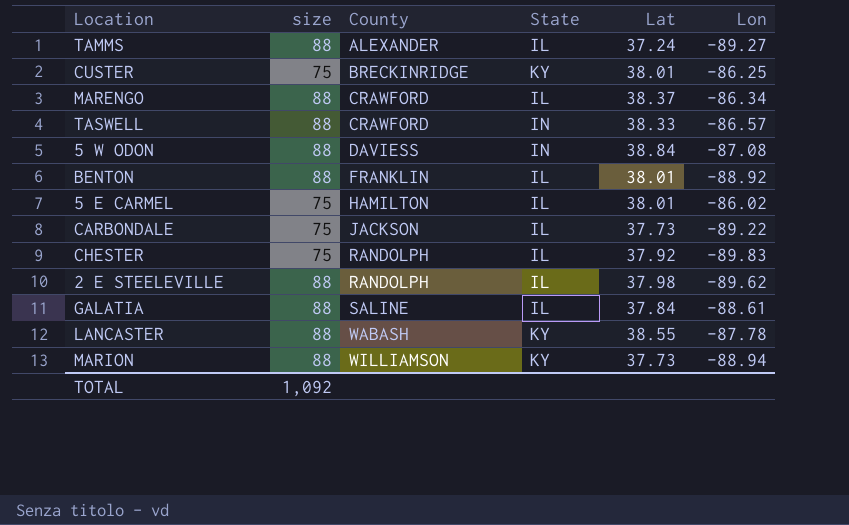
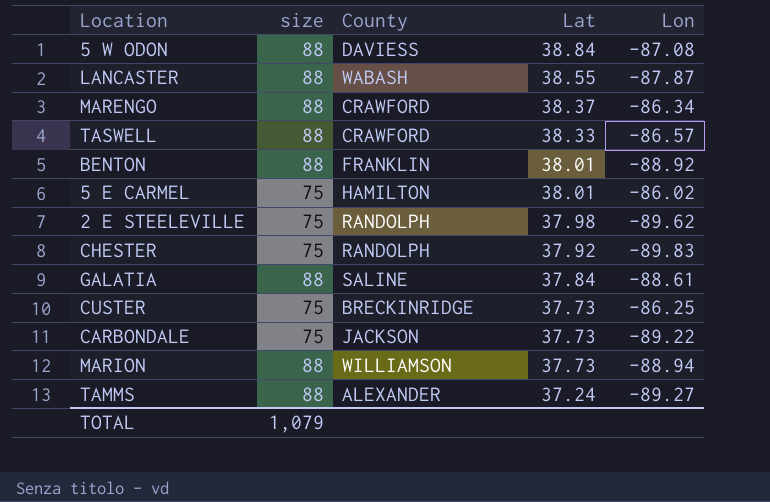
row order: County ascending -> Lat descending
column State | position: 4 -> none
LANCASTER | Lon: -87.78 -> -87.87
2 E STEELEVILLE | size: 88 -> 75
CUSTER | Lat: 38.01 -> 37.73
TOTAL | size: 1,092 -> 1,079

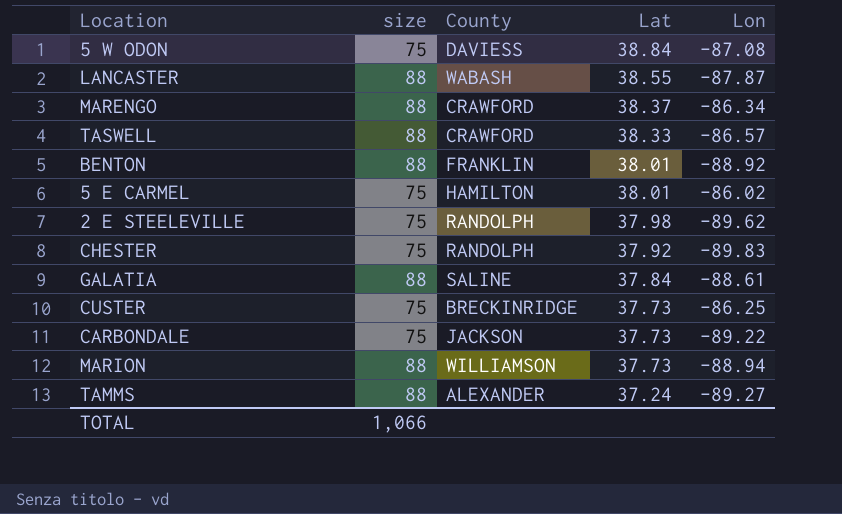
5 W ODON | size: 88 -> 75
TOTAL | size: 1,079 -> 1,066

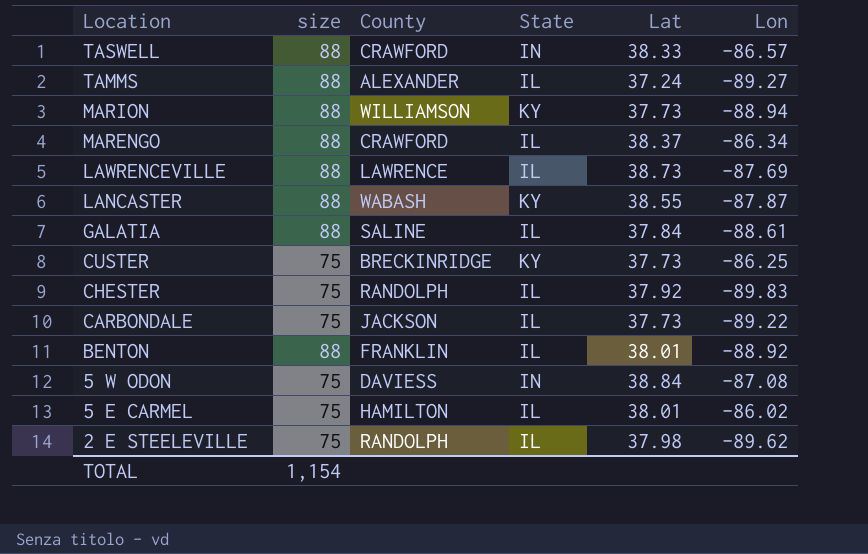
row order: Lat descending -> Location descending
column State | position: none -> 4
row LAWRENCEVILLE: none -> 88 | LAWRENCE | IL | 38.73 | -87.69
TOTAL | size: 1,066 -> 1,154

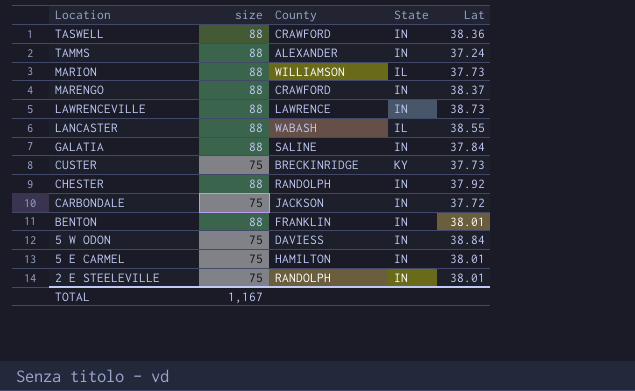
column Lon | position: 6 -> none
TASWELL | Lat: 38.33 -> 38.36
TAMMS | State: IL -> IN
MARION | State: KY -> IL
MARENGO | State: IL -> IN
LAWRENCEVILLE | State: IL -> IN
LANCASTER | State: KY -> IL
GALATIA | State: IL -> IN
CHESTER | size: 75 -> 88
CHESTER | State: IL -> IN
CARBONDALE | State: IL -> IN
CARBONDALE | Lat: 37.73 -> 37.72
BENTON | State: IL -> IN
5 E CARMEL | State: IL -> IN
2 E STEELEVILLE | State: IL -> IN
2 E STEELEVILLE | Lat: 37.98 -> 38.01
TOTAL | size: 1,154 -> 1,167

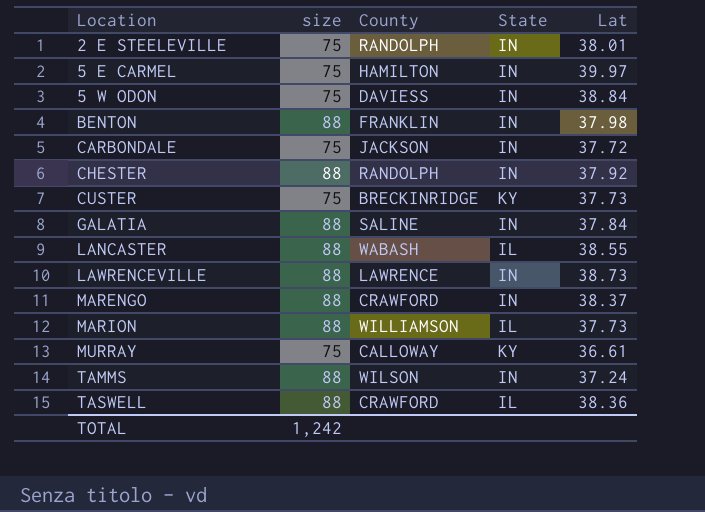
row order: Location descending -> Location ascending
5 E CARMEL | Lat: 38.01 -> 39.97
BENTON | Lat: 38.01 -> 37.98
row MURRAY: none -> 75 | CALLOWAY | KY | 36.61
TAMMS | County: ALEXANDER -> WILSON
TASWELL | State: IN -> IL
TOTAL | size: 1,167 -> 1,242

